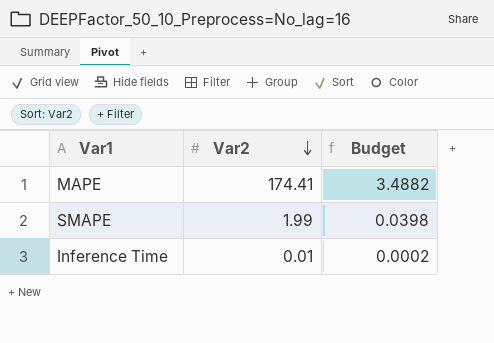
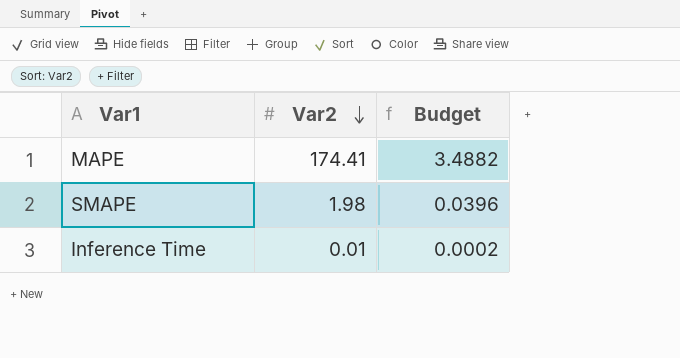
SMAPE | Var2: 1.99 -> 1.98
SMAPE | Budget: 0.0398 -> 0.0396

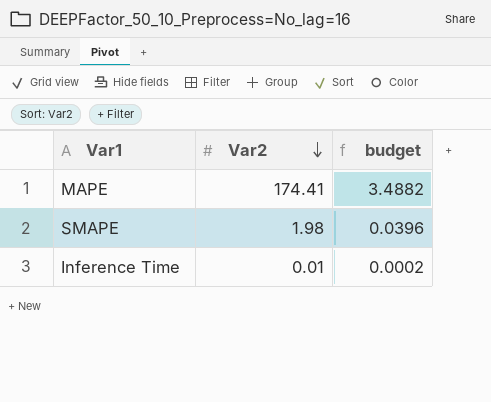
column name: Budget -> budget

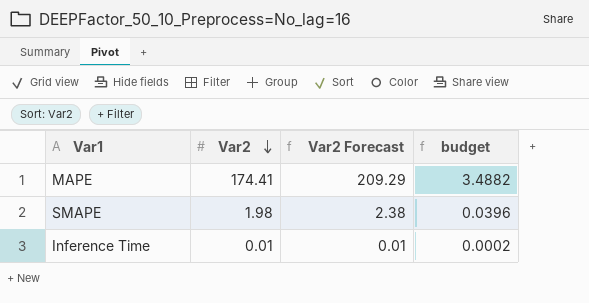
column Var2 Forecast | formula: none -> [Var2] * 1.2

